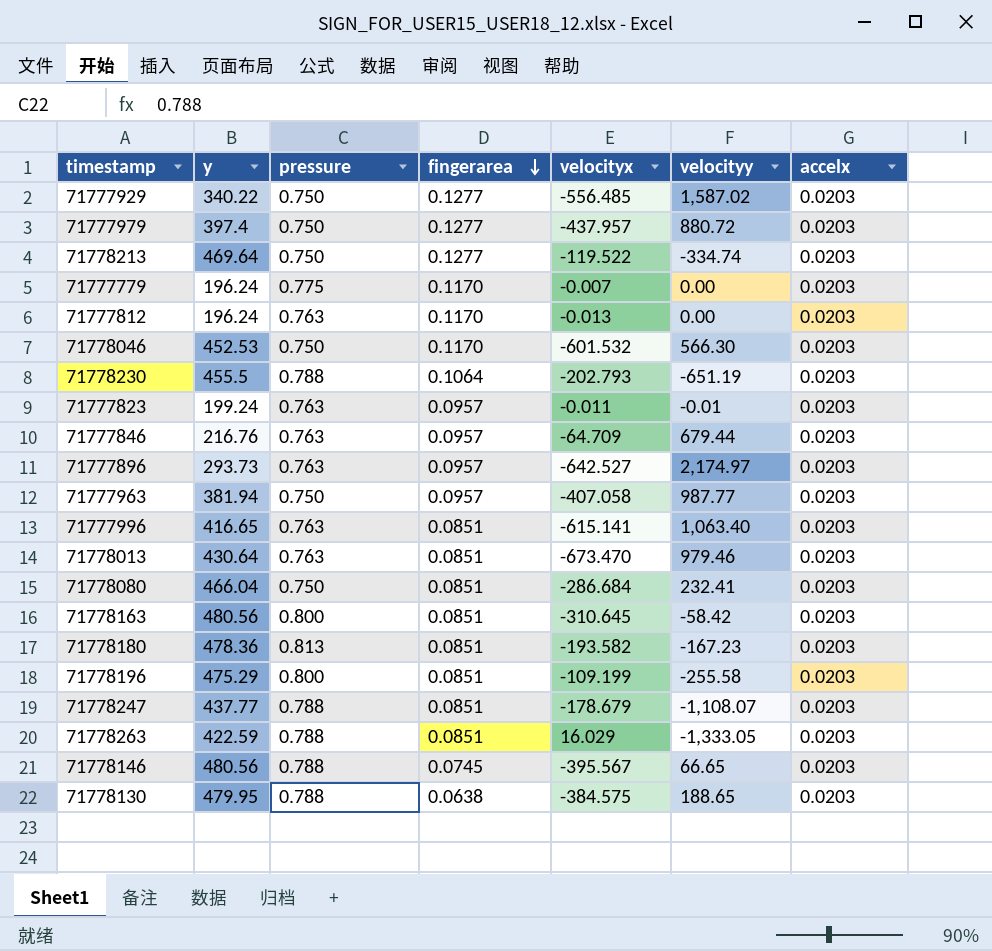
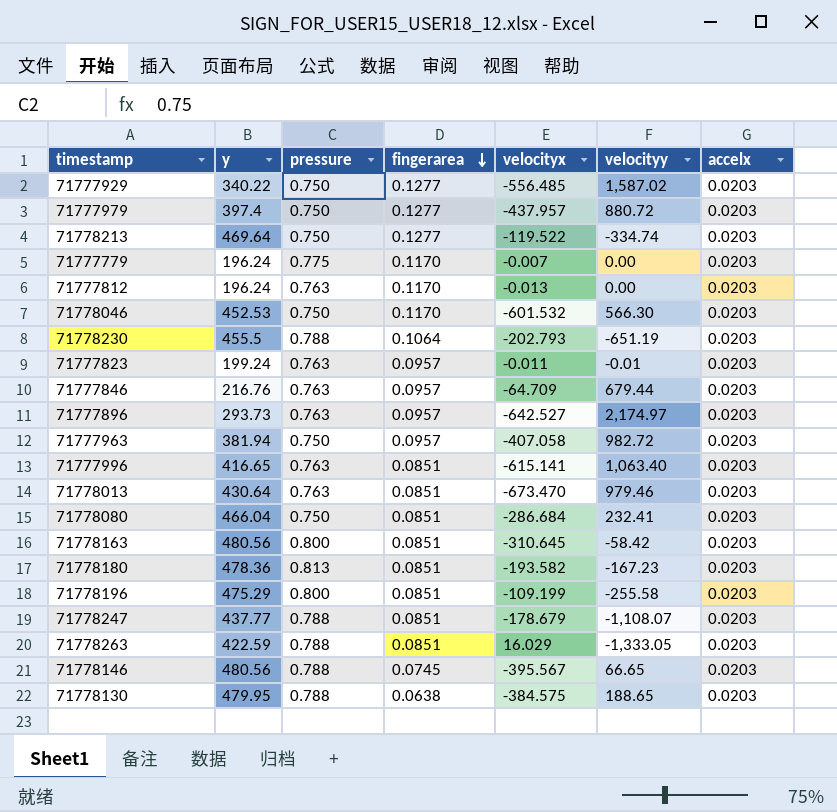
71777963 | velocityy: 987.77 -> 982.72

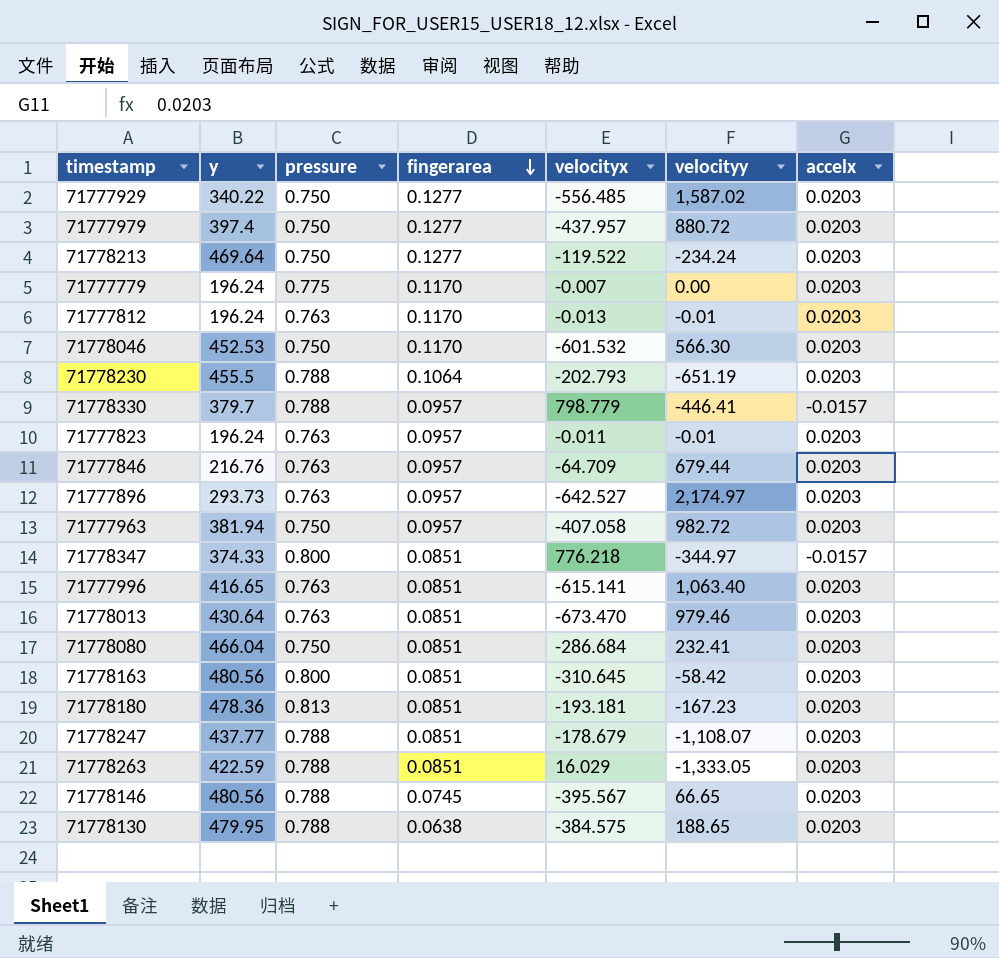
row 71778196: 475.29 | 0.800 | 0.0851 | -109.199 | -255.58 | 0.0203 -> none
71778213 | velocityy: -334.74 -> -234.24
71777812 | velocityy: 0.00 -> -0.01
row 71778330: none -> 379.7 | 0.788 | 0.0957 | 798.779 | -446.41 | -0.0157
71777823 | y: 199.24 -> 196.24
row 71778347: none -> 374.33 | 0.800 | 0.0851 | 776.218 | -344.97 | -0.0157
71778180 | velocityx: -193.582 -> -193.181

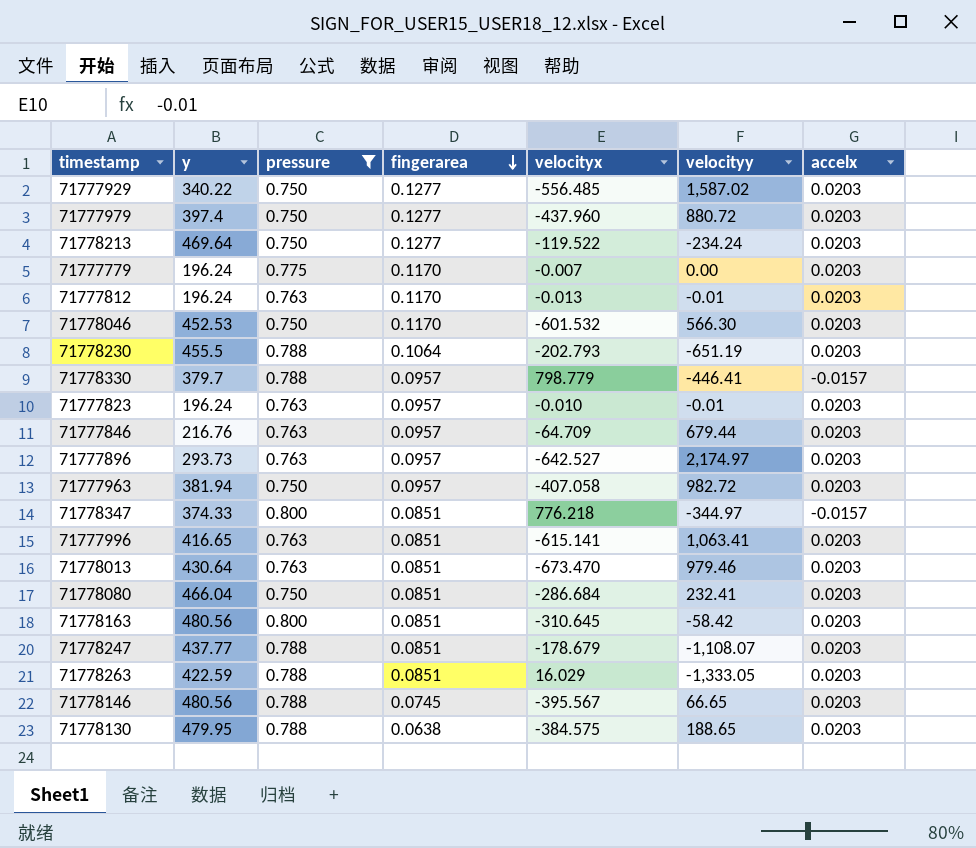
filter: none -> pressure != 0.813
71777979 | velocityx: -437.957 -> -437.960
71777823 | velocityx: -0.011 -> -0.010
71777996 | velocityy: 1,063.40 -> 1,063.41

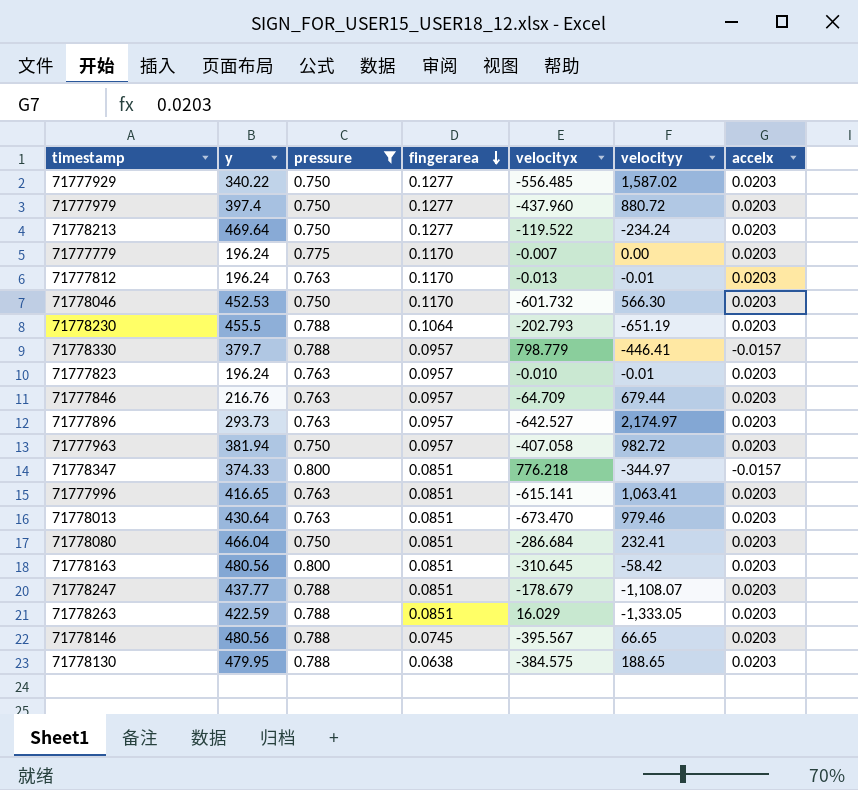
71778046 | velocityx: -601.532 -> -601.732

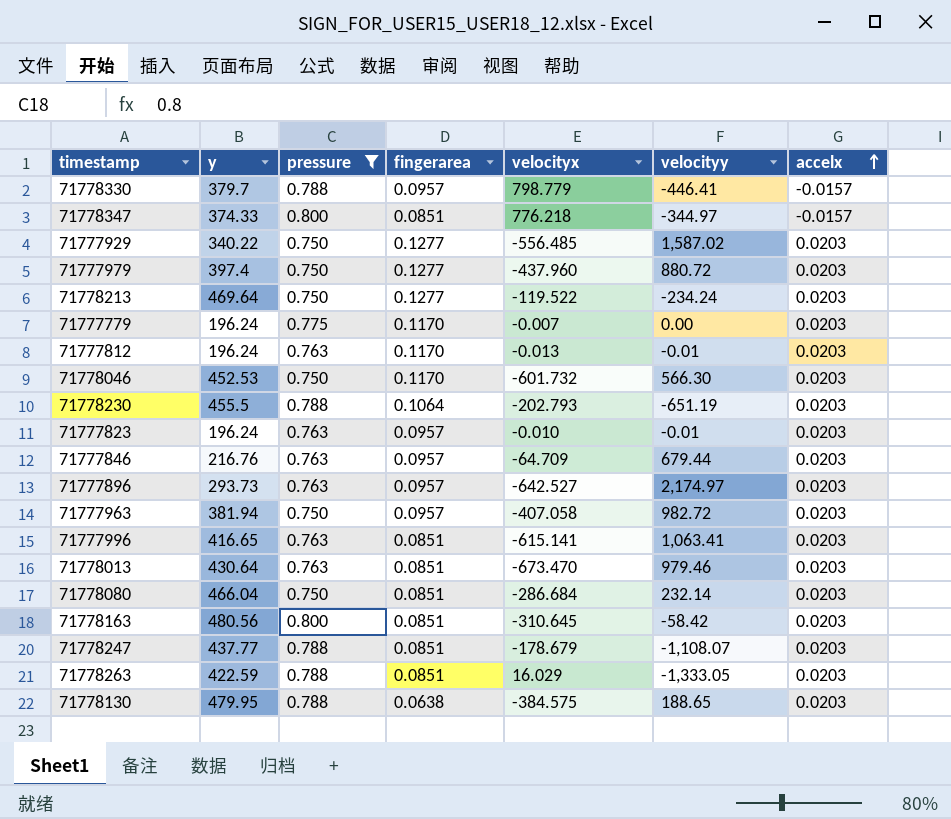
row order: fingerarea descending -> accelx ascending
row 71778146: 480.56 | 0.788 | 0.0745 | -395.567 | 66.65 | 0.0203 -> none
71778080 | velocityy: 232.41 -> 232.14

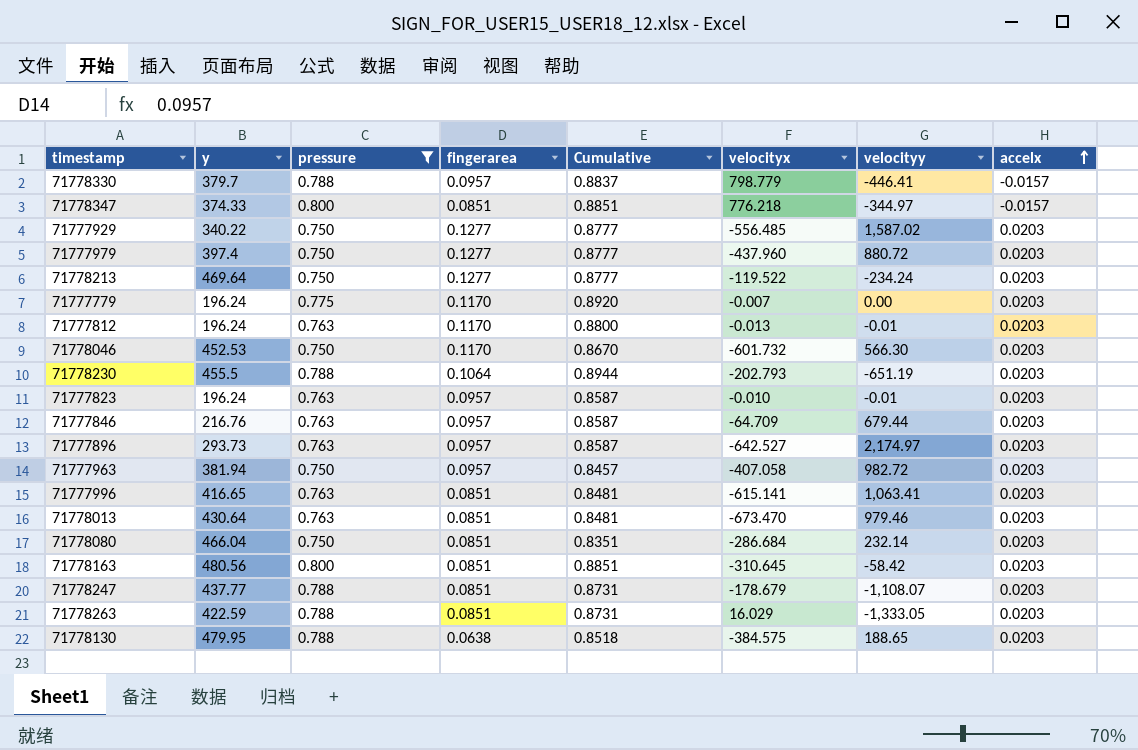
column Cumulative | formula: none -> [pressure] + [fingerarea]

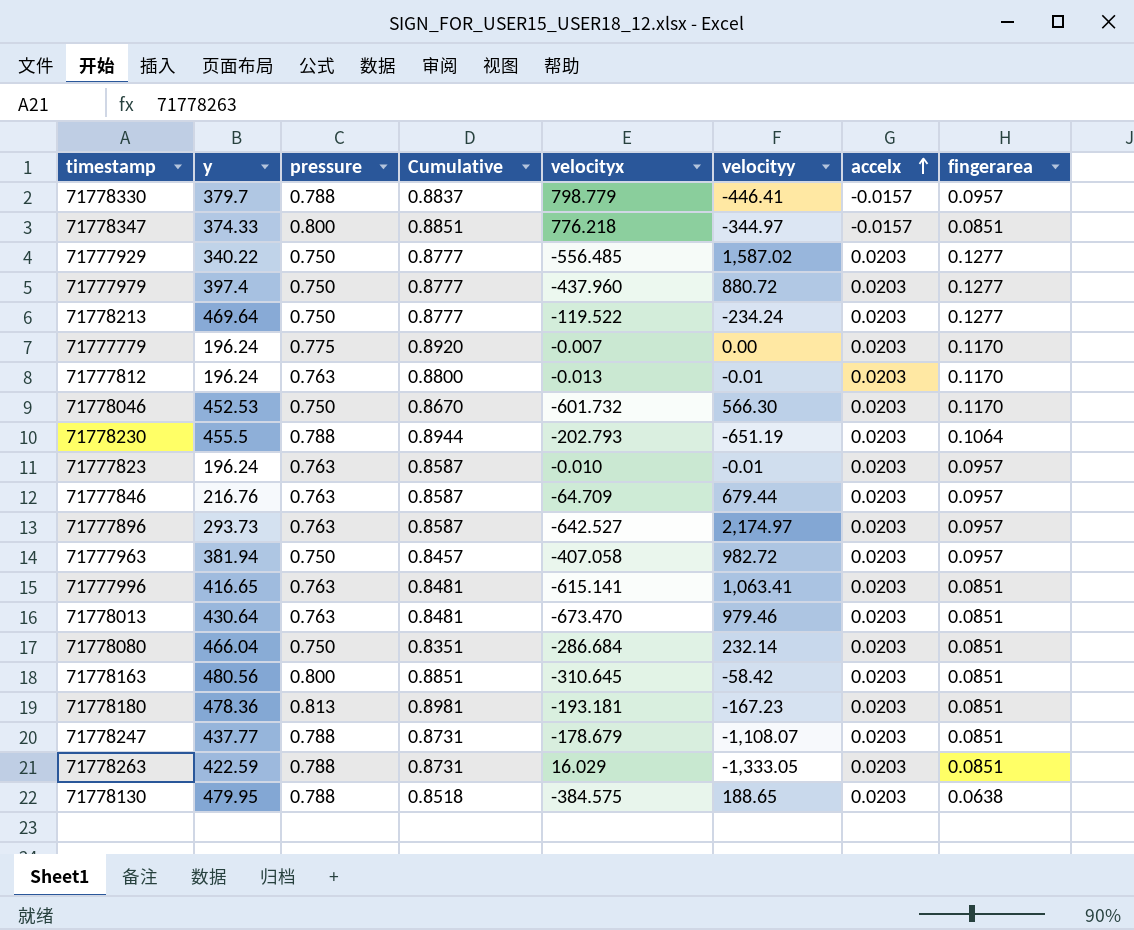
filter: pressure != 0.813 -> none
column fingerarea | position: 4 -> 8

